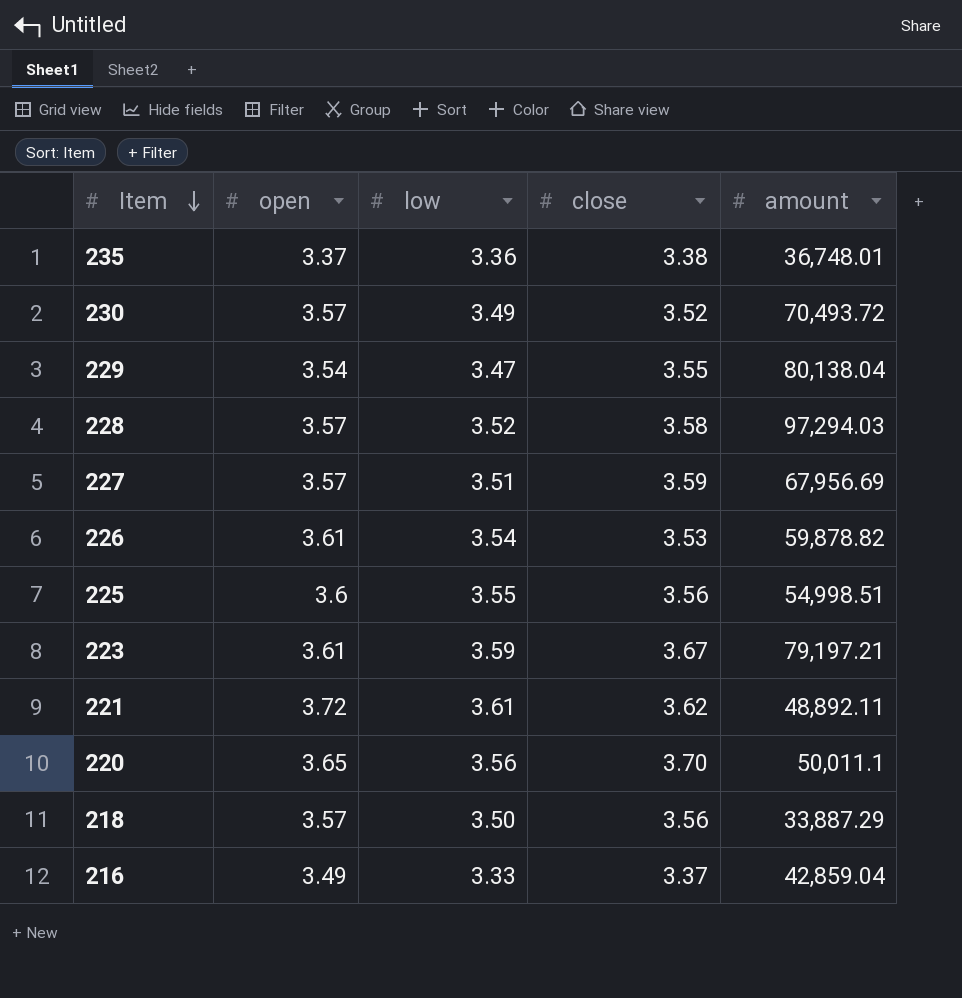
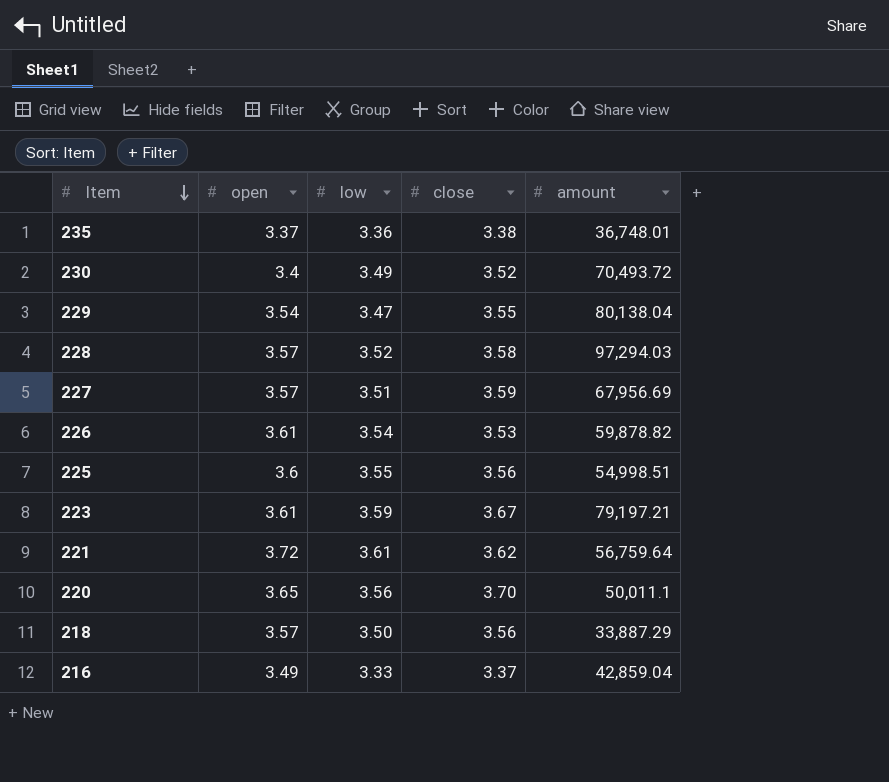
230 | open: 3.57 -> 3.4
221 | amount: 48,892.11 -> 56,759.64

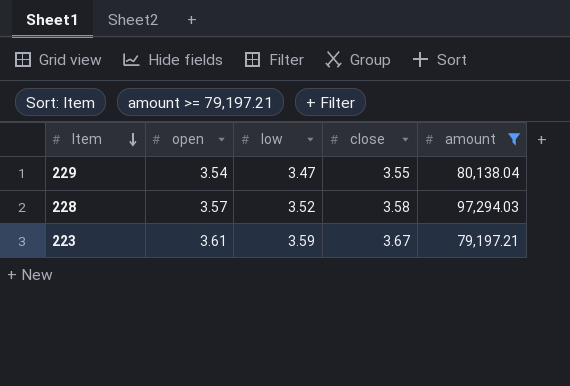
filter: none -> amount >= 79,197.21

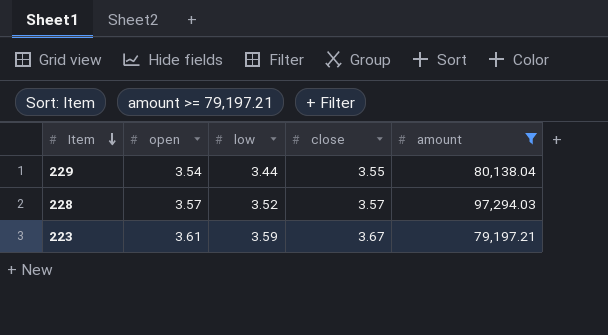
229 | low: 3.47 -> 3.44
228 | close: 3.58 -> 3.57

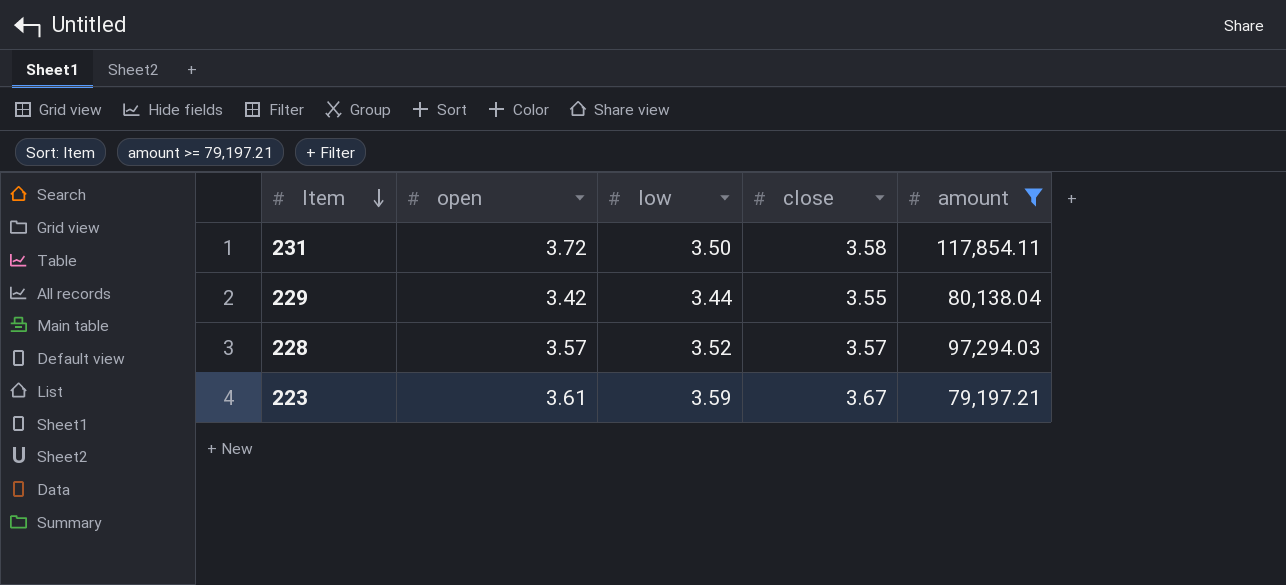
row 231: none -> 3.72 | 3.50 | 3.58 | 117,854.11
229 | open: 3.54 -> 3.42

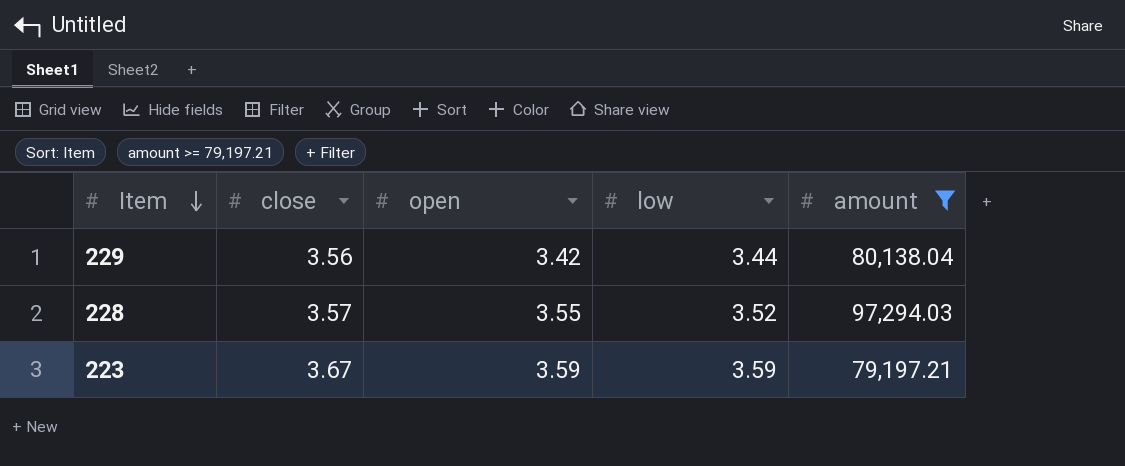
column close | position: 4 -> 2
row 231: 3.72 | 3.50 | 3.58 | 117,854.11 -> none
229 | close: 3.55 -> 3.56
228 | open: 3.57 -> 3.55
223 | open: 3.61 -> 3.59

